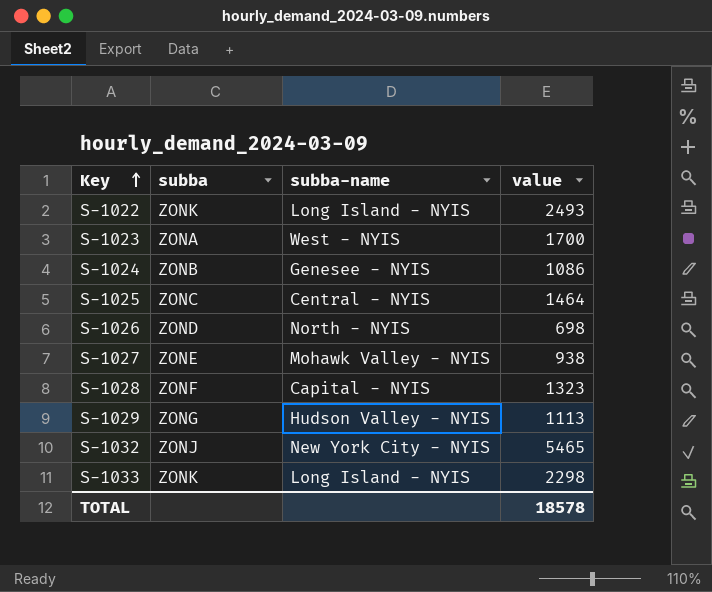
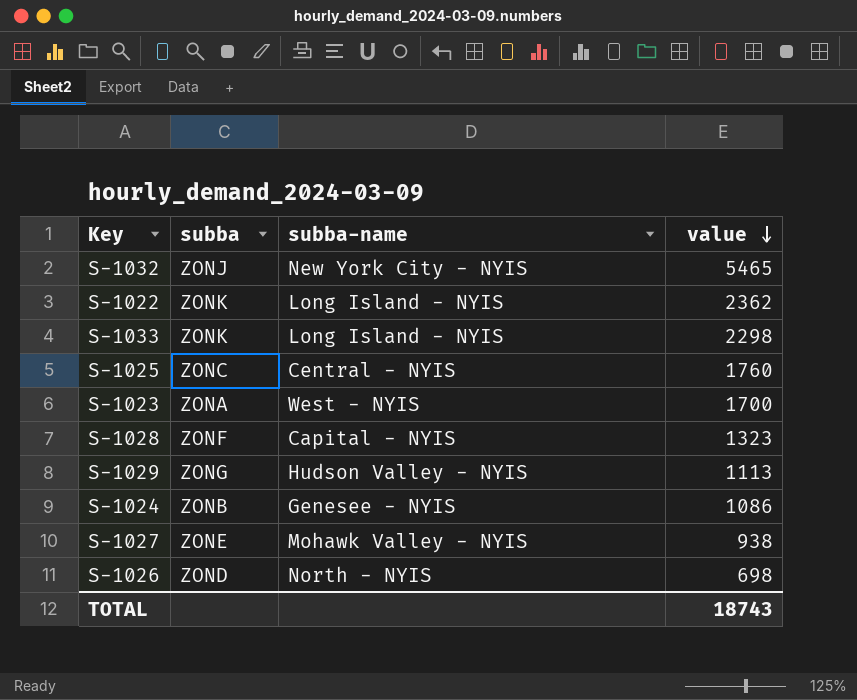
row order: Key ascending -> value descending
S-1022 | value: 2493 -> 2362
S-1025 | value: 1464 -> 1760
TOTAL | value: 18578 -> 18743

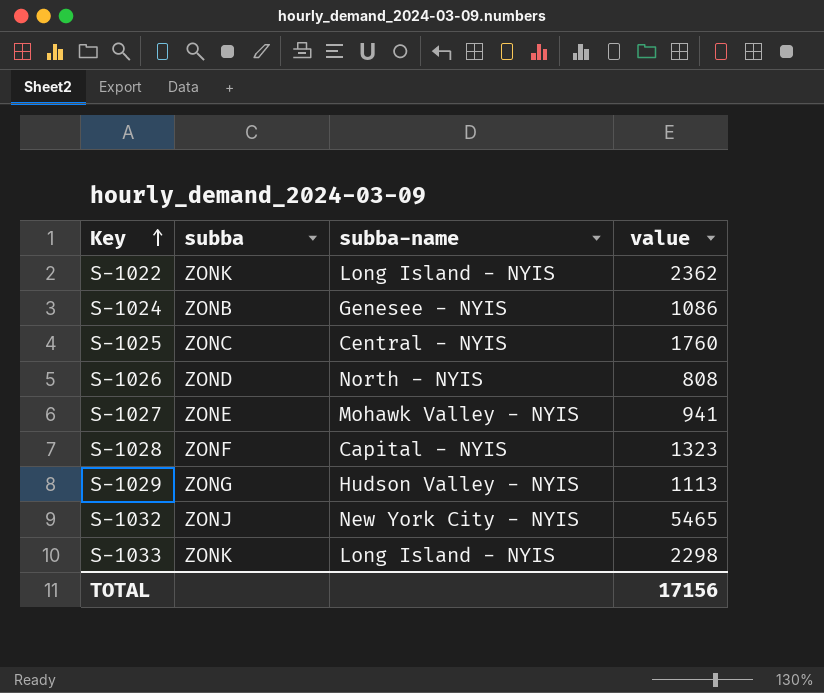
row order: value descending -> Key ascending
row S-1023: ZONA | West - NYIS | 1700 -> none
S-1026 | value: 698 -> 808
S-1027 | value: 938 -> 941
TOTAL | value: 18743 -> 17156

